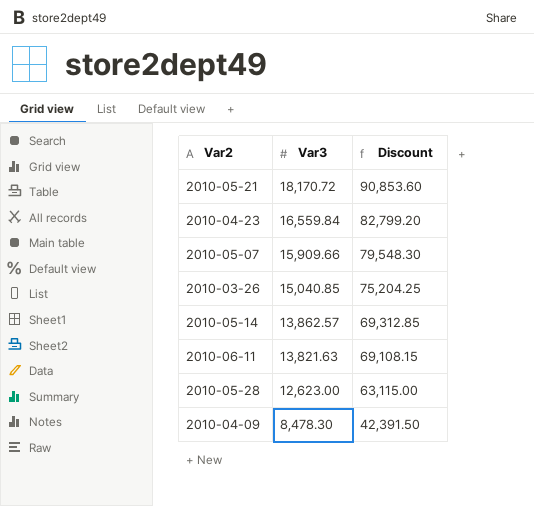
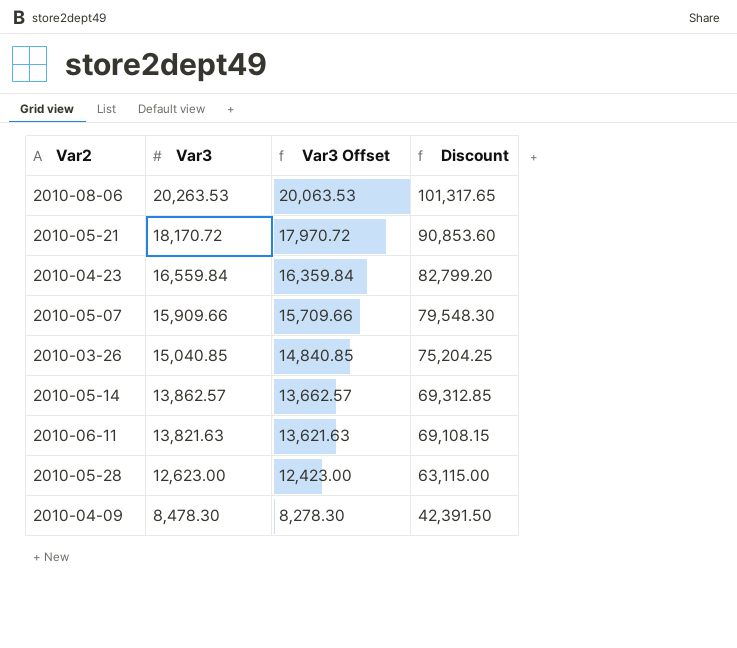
column Var3 Offset | formula: none -> [Var3] - 200
row 2010-08-06: none -> 20,263.53 | 20,063.53 | 101,317.65

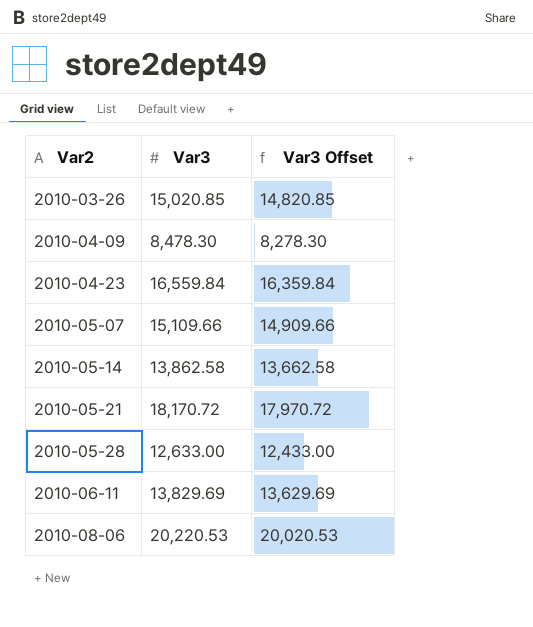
row order: Var3 descending -> Var2 ascending
column Discount | formula: [Var3] * 5 -> none
2010-03-26 | Var3: 15,040.85 -> 15,020.85
2010-03-26 | Var3 Offset: 14,840.85 -> 14,820.85
2010-05-07 | Var3: 15,909.66 -> 15,109.66
2010-05-07 | Var3 Offset: 15,709.66 -> 14,909.66
2010-05-14 | Var3: 13,862.57 -> 13,862.58
2010-05-14 | Var3 Offset: 13,662.57 -> 13,662.58
2010-05-28 | Var3: 12,623.00 -> 12,633.00
2010-05-28 | Var3 Offset: 12,423.00 -> 12,433.00
2010-06-11 | Var3: 13,821.63 -> 13,829.69
2010-06-11 | Var3 Offset: 13,621.63 -> 13,629.69
2010-08-06 | Var3: 20,263.53 -> 20,220.53
2010-08-06 | Var3 Offset: 20,063.53 -> 20,020.53

